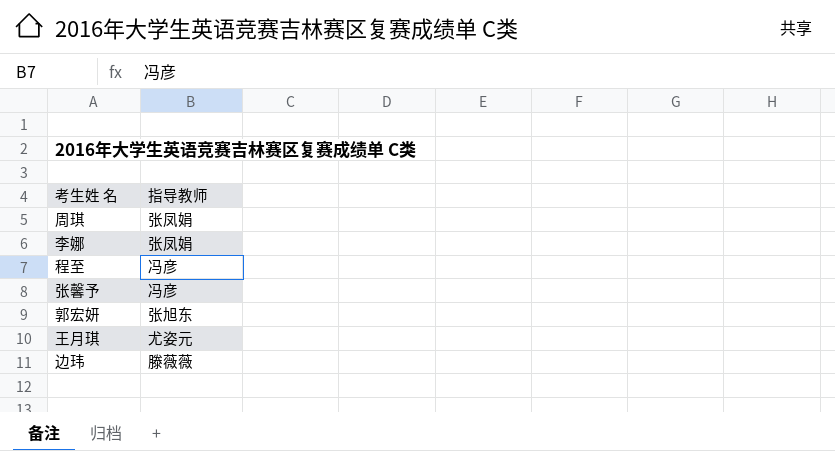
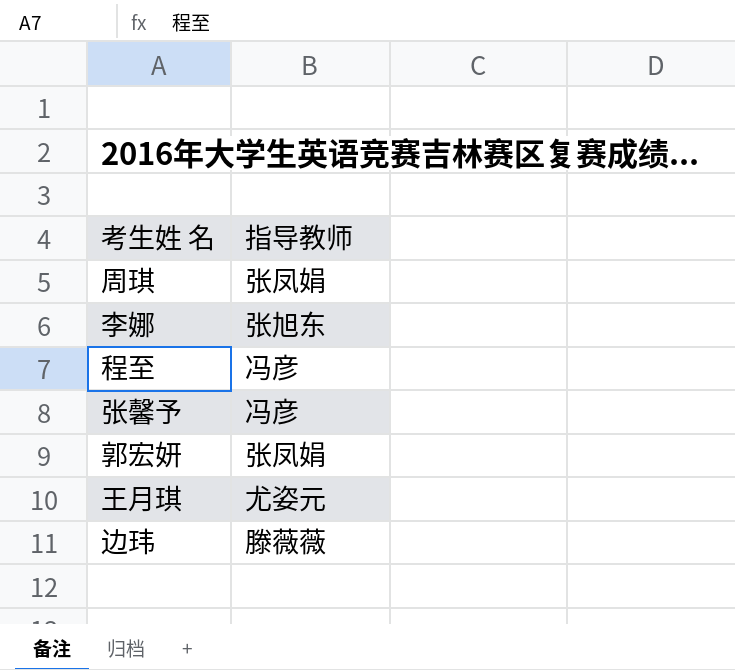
李娜 | 指导教师: 张凤娟 -> 张旭东
郭宏妍 | 指导教师: 张旭东 -> 张凤娟

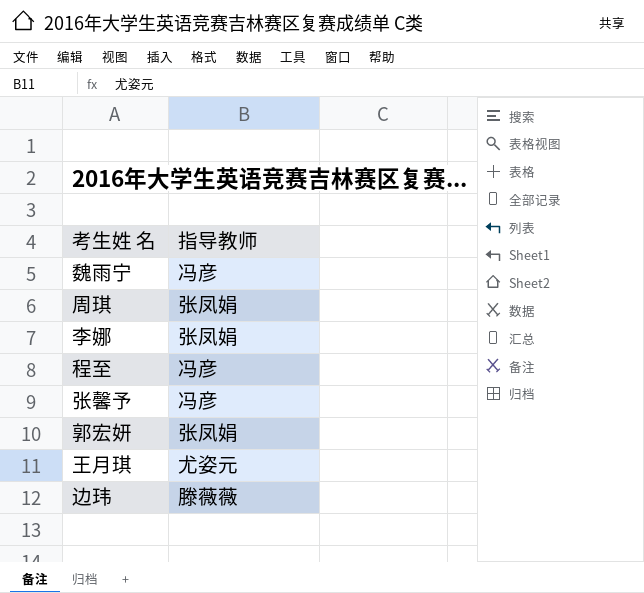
row 魏雨宁: none -> 冯彦
李娜 | 指导教师: 张旭东 -> 张凤娟

